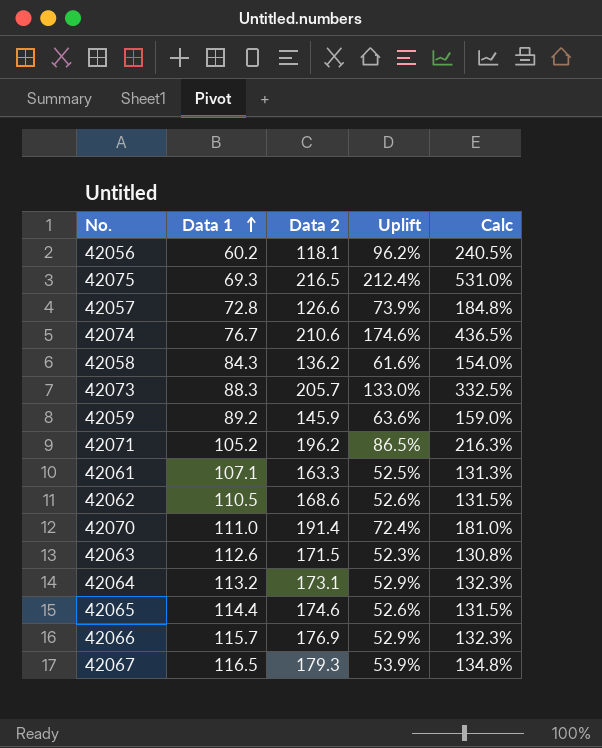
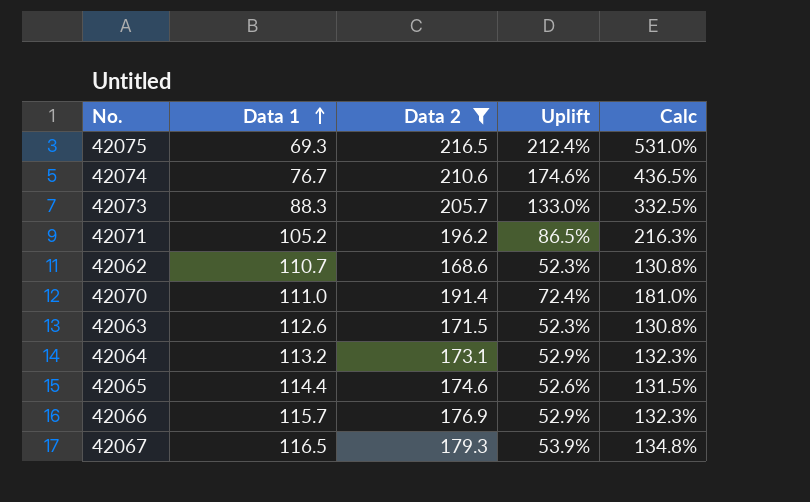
filter: none -> Data 2 >= 168.6
42062 | Data 1: 110.5 -> 110.7
42062 | Uplift: 52.6% -> 52.3%
42062 | Calc: 131.5% -> 130.8%

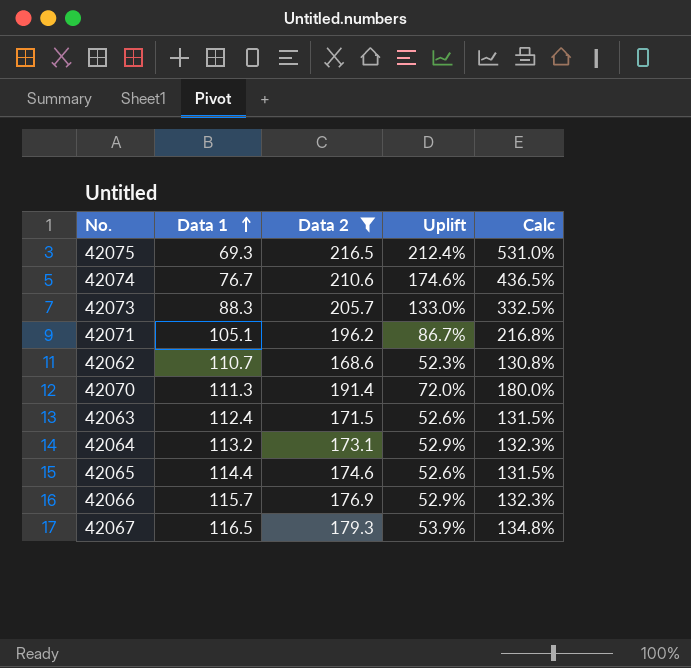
42071 | Data 1: 105.2 -> 105.1
42071 | Uplift: 86.5% -> 86.7%
42071 | Calc: 216.3% -> 216.8%
42070 | Data 1: 111.0 -> 111.3
42070 | Uplift: 72.4% -> 72.0%
42070 | Calc: 181.0% -> 180.0%
42063 | Data 1: 112.6 -> 112.4
42063 | Uplift: 52.3% -> 52.6%
42063 | Calc: 130.8% -> 131.5%

